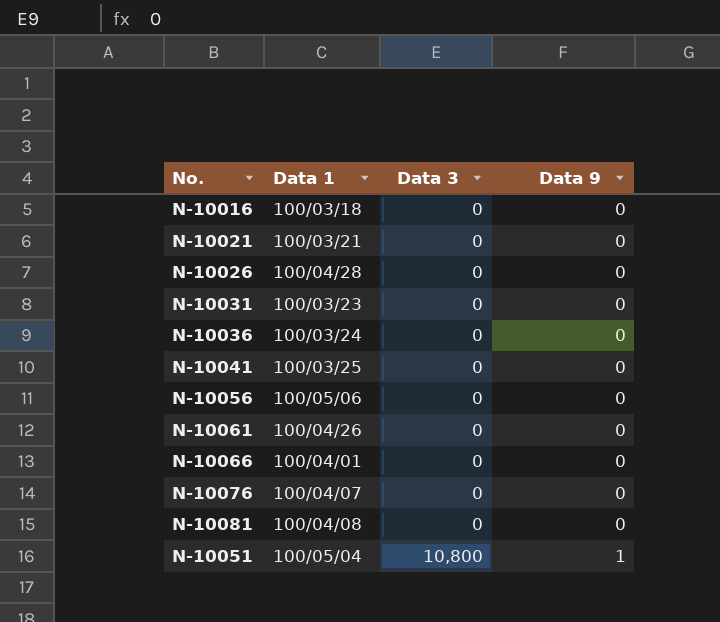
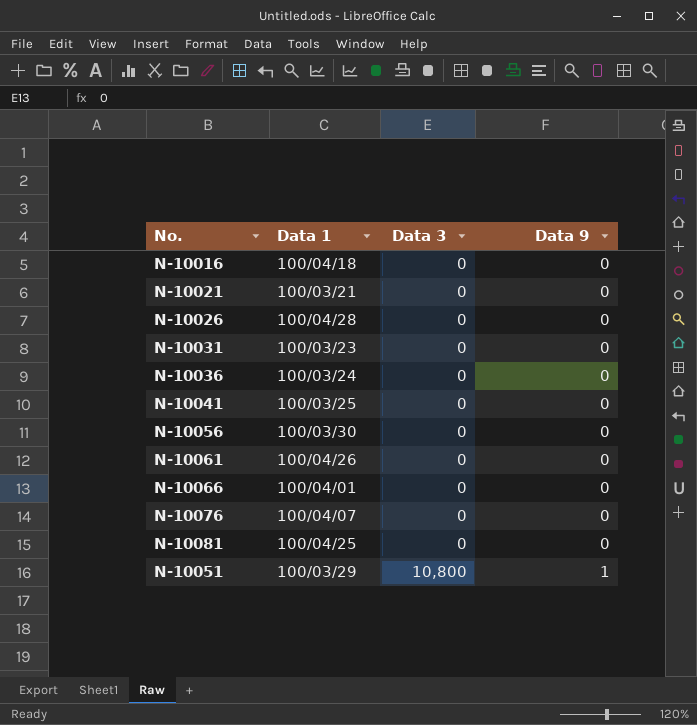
N-10016 | Data 1: 100/03/18 -> 100/04/18
N-10056 | Data 1: 100/05/06 -> 100/03/30
N-10081 | Data 1: 100/04/08 -> 100/04/25
N-10051 | Data 1: 100/05/04 -> 100/03/29

